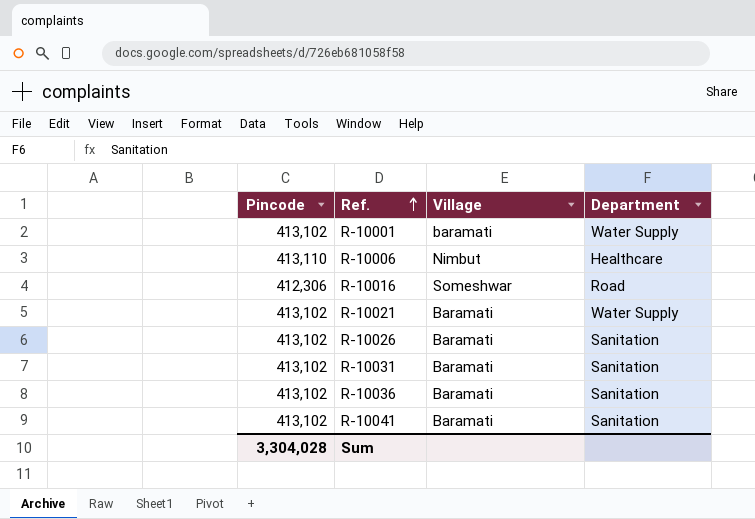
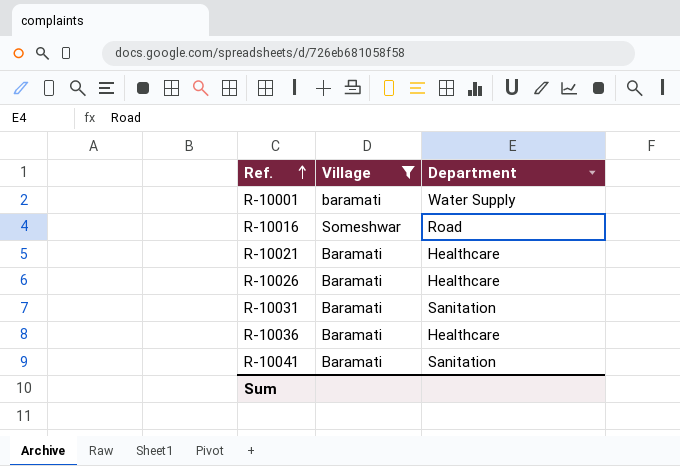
filter: none -> Village != Nimbut
column Pincode | position: 1 -> none
R-10021 | Department: Water Supply -> Healthcare
R-10026 | Department: Sanitation -> Healthcare
R-10036 | Department: Sanitation -> Healthcare

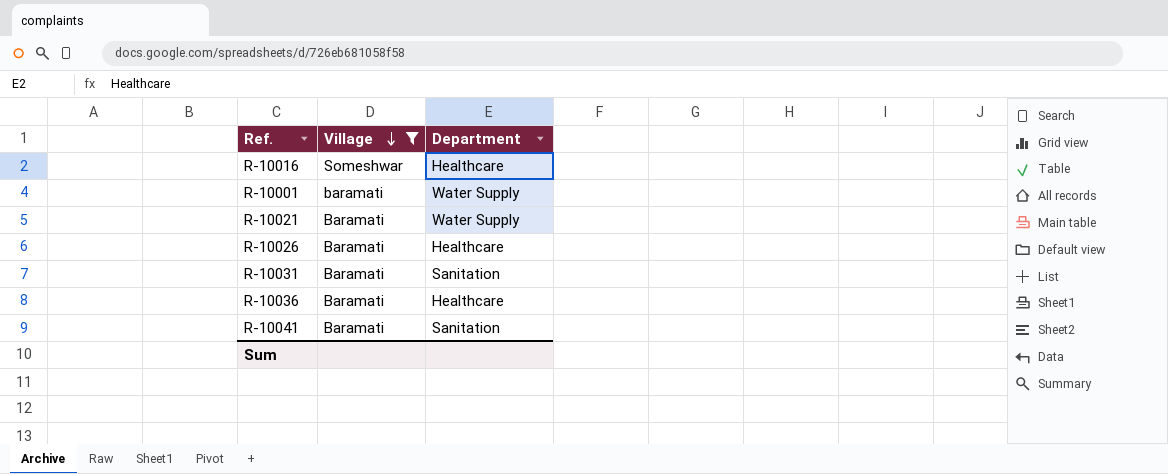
row order: Ref. ascending -> Village descending
R-10016 | Department: Road -> Healthcare
R-10021 | Department: Healthcare -> Water Supply

